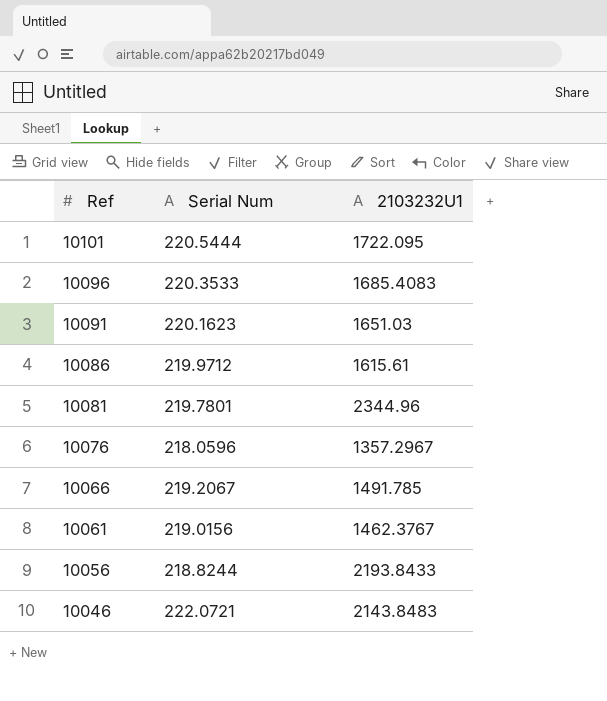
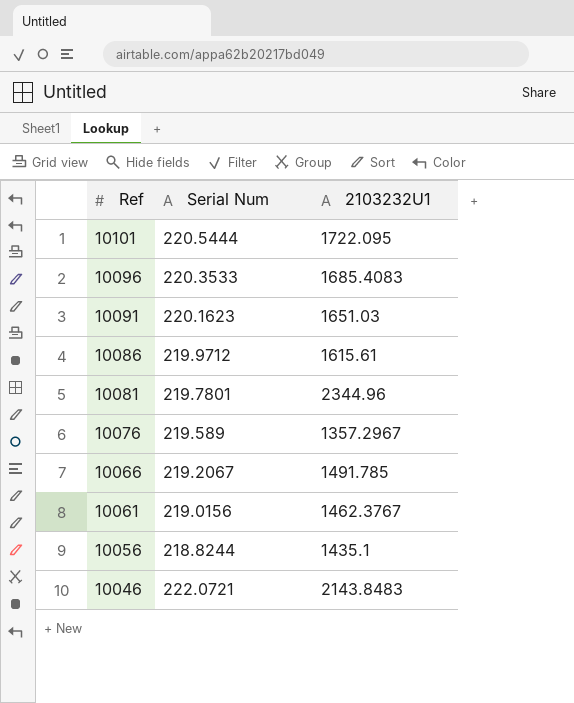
10076 | Serial Num: 218.0596 -> 219.589
10056 | 2103232U1: 2193.8433 -> 1435.1

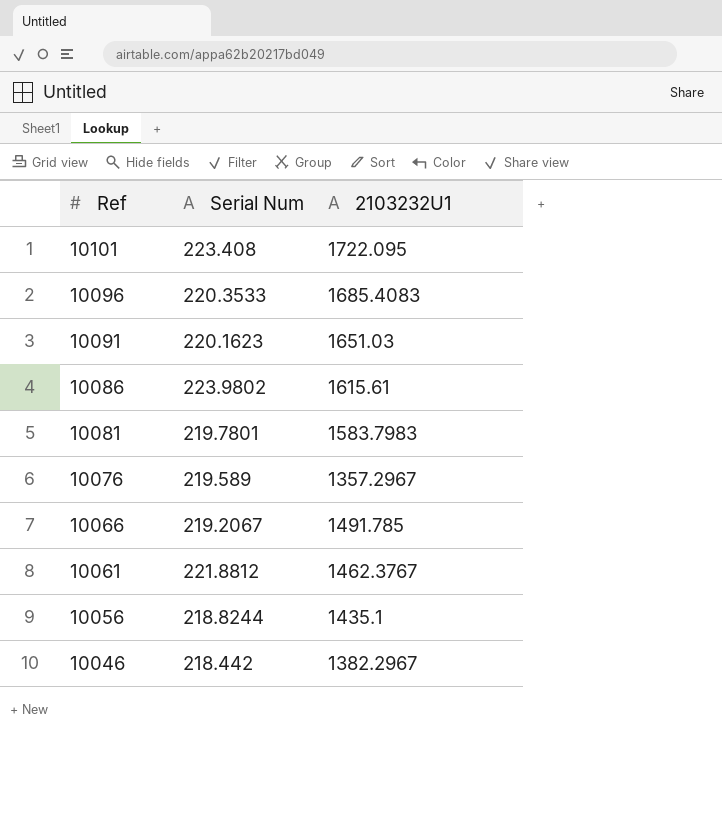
10101 | Serial Num: 220.5444 -> 223.408
10086 | Serial Num: 219.9712 -> 223.9802
10081 | 2103232U1: 2344.96 -> 1583.7983
10061 | Serial Num: 219.0156 -> 221.8812
10046 | Serial Num: 222.0721 -> 218.442
10046 | 2103232U1: 2143.8483 -> 1382.2967

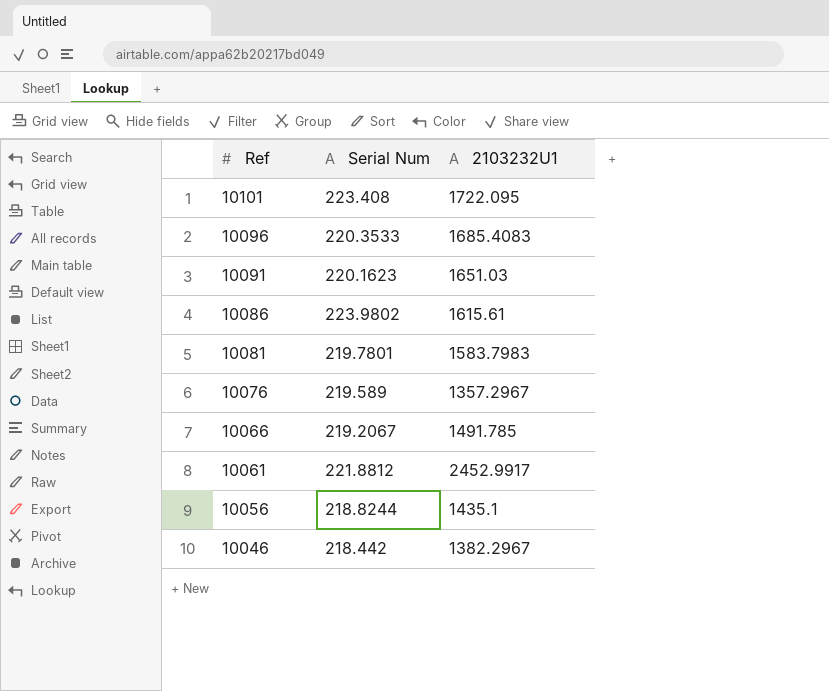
10061 | 2103232U1: 1462.3767 -> 2452.9917

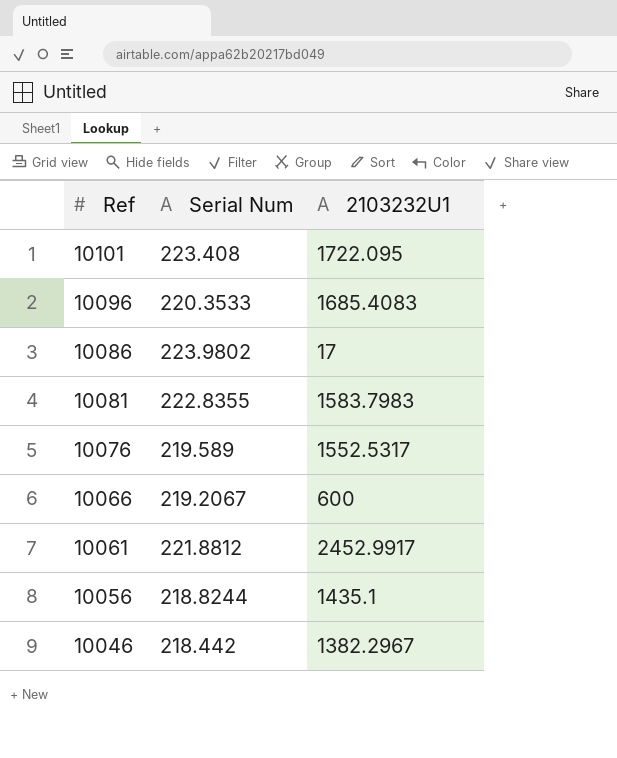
row 10091: 220.1623 | 1651.03 -> none
10086 | 2103232U1: 1615.61 -> 17
10081 | Serial Num: 219.7801 -> 222.8355
10076 | 2103232U1: 1357.2967 -> 1552.5317
10066 | 2103232U1: 1491.785 -> 600

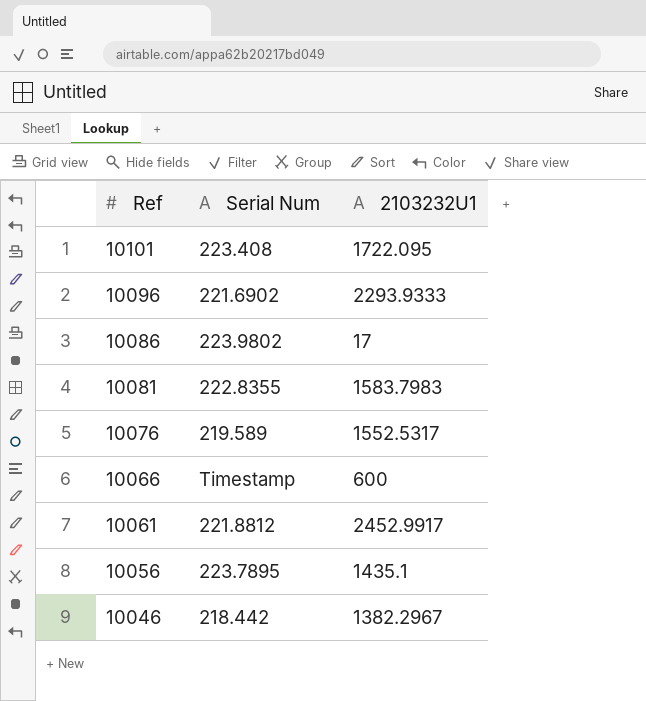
10096 | Serial Num: 220.3533 -> 221.6902
10096 | 2103232U1: 1685.4083 -> 2293.9333
10066 | Serial Num: 219.2067 -> Timestamp
10056 | Serial Num: 218.8244 -> 223.7895

